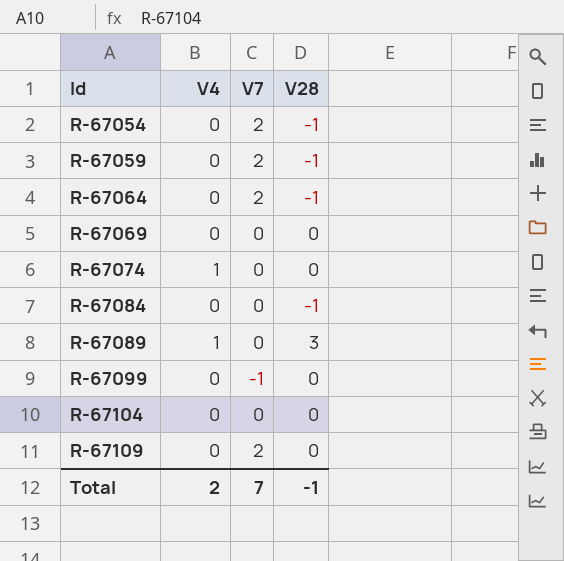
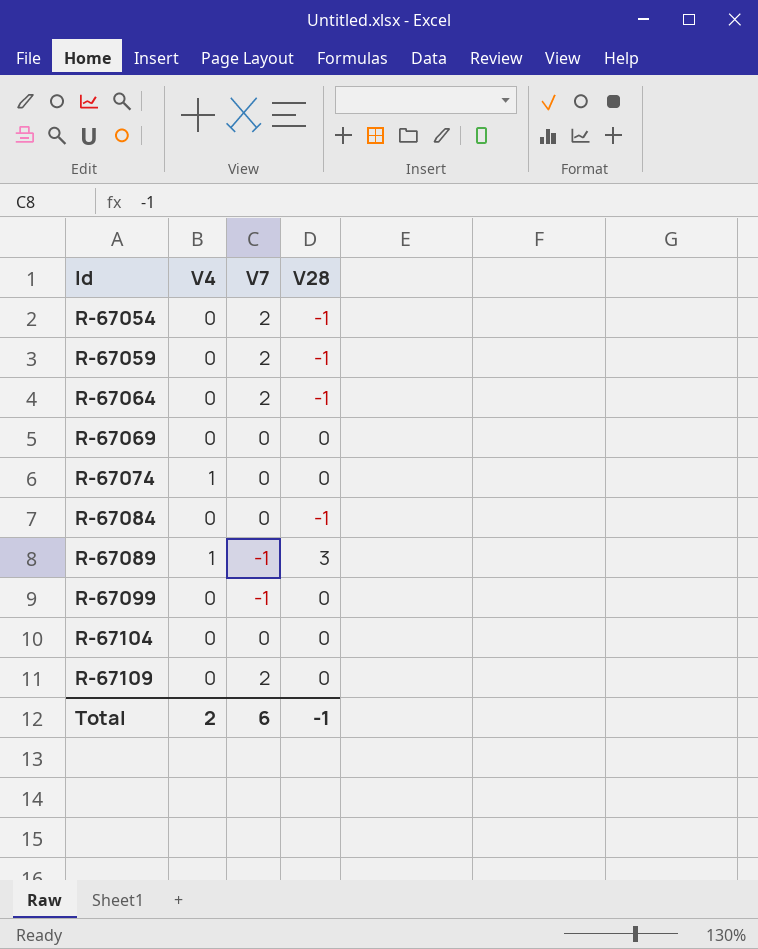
R-67089 | V7: 0 -> -1
Total | V7: 7 -> 6

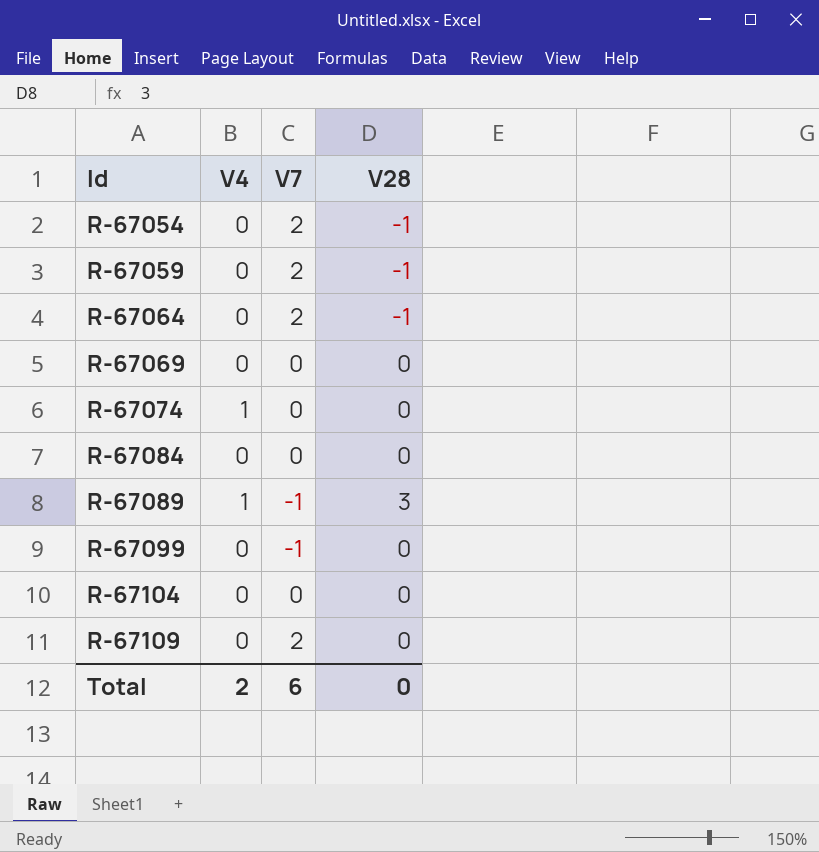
R-67084 | V28: -1 -> 0
Total | V28: -1 -> 0

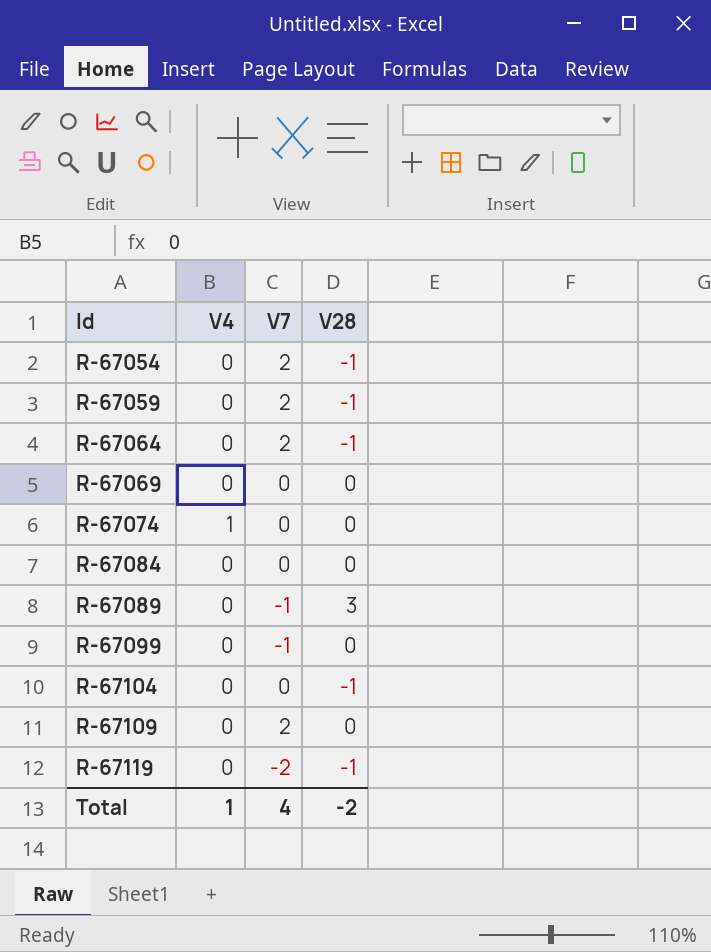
R-67089 | V4: 1 -> 0
R-67104 | V28: 0 -> -1
row R-67119: none -> 0 | -2 | -1
Total | V4: 2 -> 1
Total | V7: 6 -> 4
Total | V28: 0 -> -2

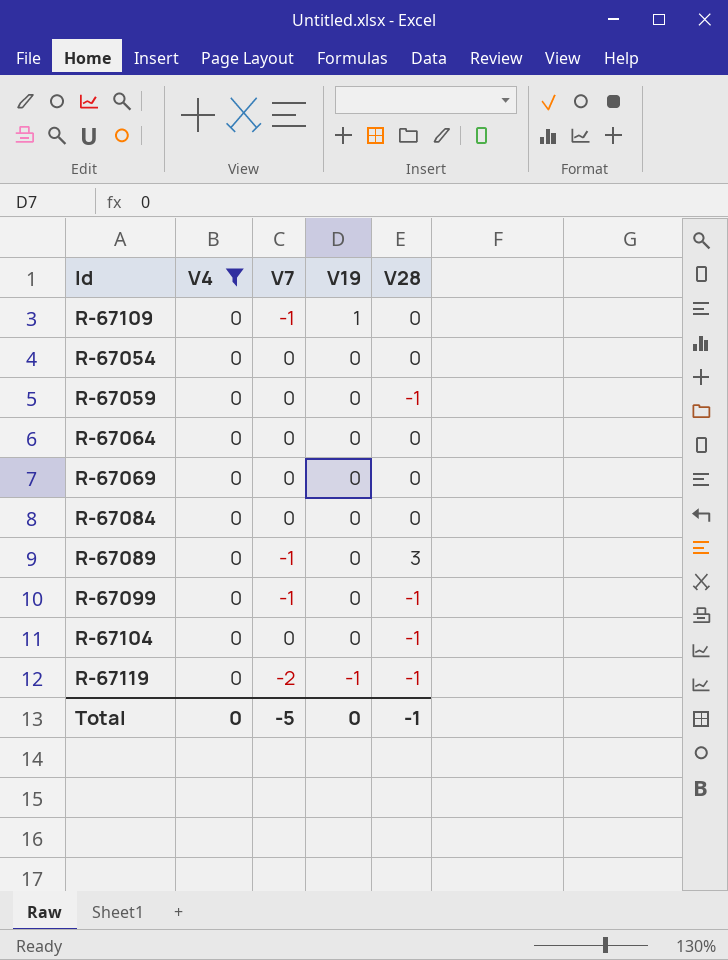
filter: none -> V4 = 0
row order: Id ascending -> V19 descending
column V19 | position: none -> 4
R-67109 | V7: 2 -> -1
R-67054 | V7: 2 -> 0
R-67054 | V28: -1 -> 0
R-67059 | V7: 2 -> 0
R-67064 | V7: 2 -> 0
R-67064 | V28: -1 -> 0
R-67099 | V28: 0 -> -1
Total | V4: 1 -> 0
Total | V7: 4 -> -5
Total | V28: -2 -> -1

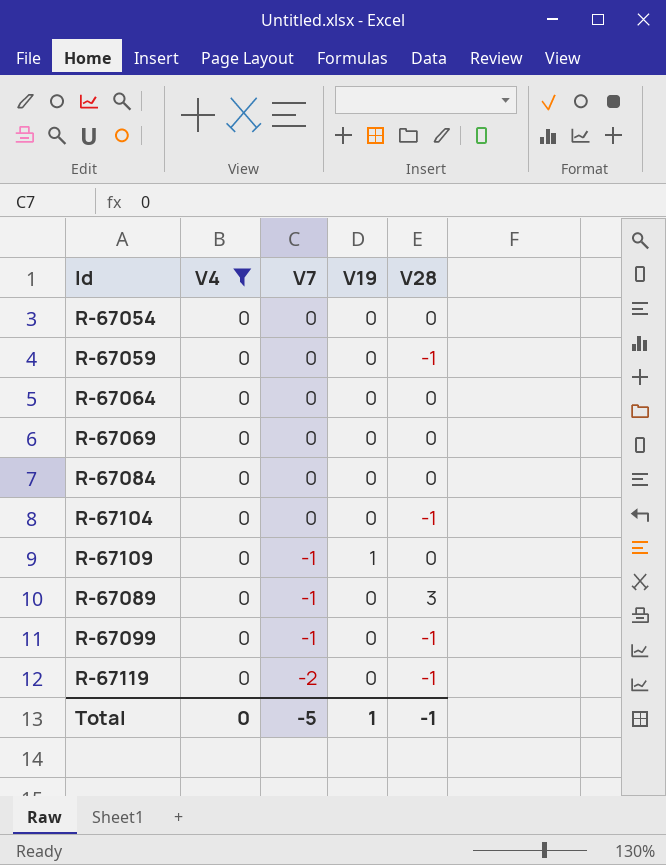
row order: V19 descending -> V7 descending
R-67119 | V19: -1 -> 0
Total | V19: 0 -> 1

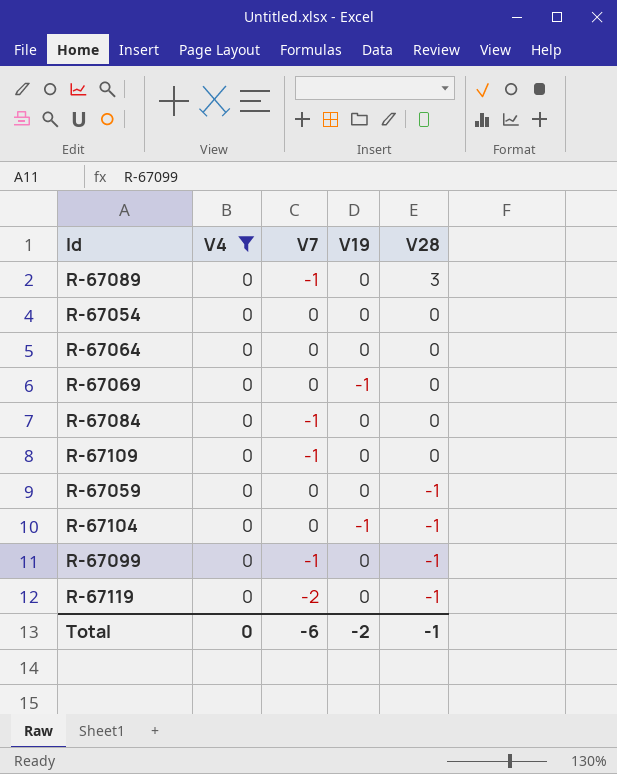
row order: V7 descending -> V28 descending
R-67069 | V19: 0 -> -1
R-67084 | V7: 0 -> -1
R-67109 | V19: 1 -> 0
R-67104 | V19: 0 -> -1
Total | V7: -5 -> -6
Total | V19: 1 -> -2

